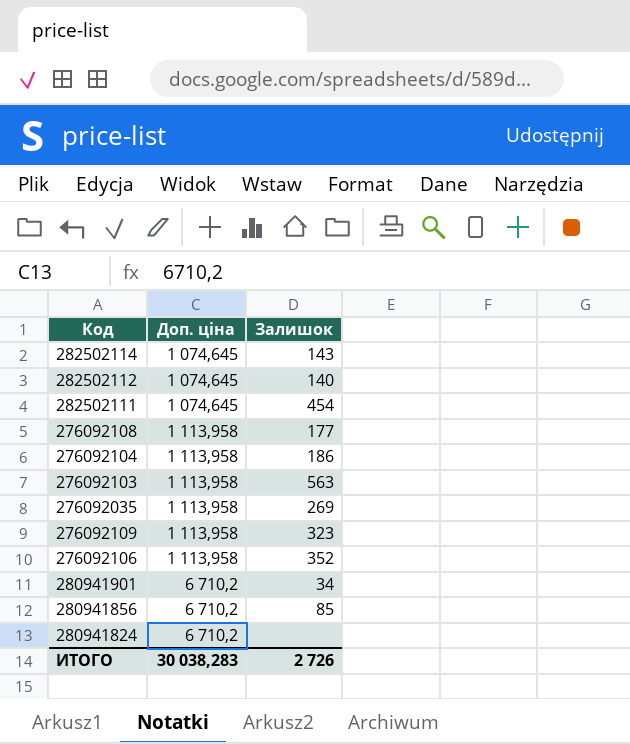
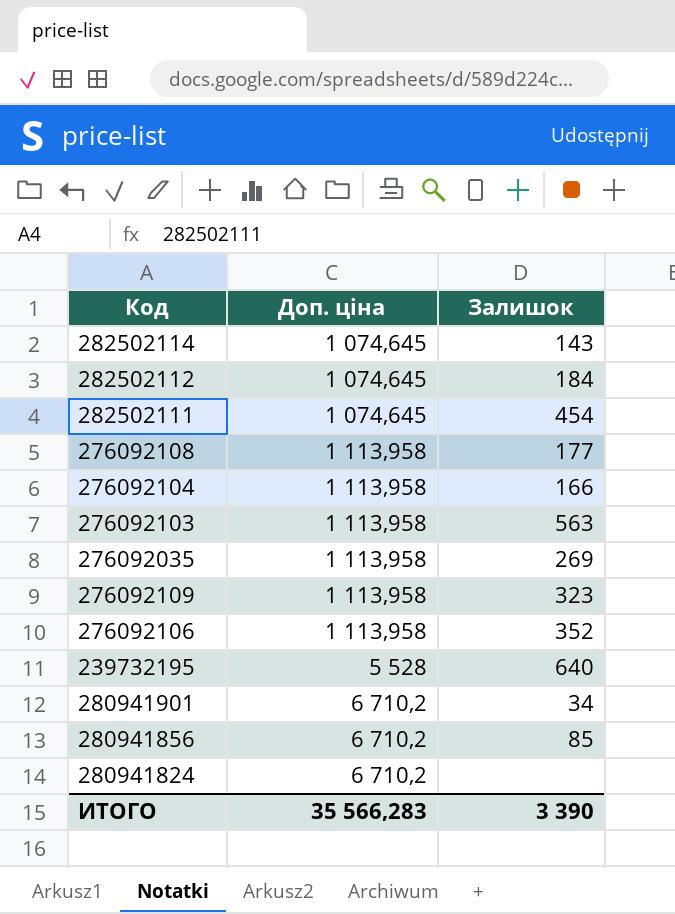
282502112 | Залишок: 140 -> 184
276092104 | Залишок: 186 -> 166
row 239732195: none -> 5 528 | 640
ИТОГО | Доп. ціна: 30 038,283 -> 35 566,283
ИТОГО | Залишок: 2 726 -> 3 390

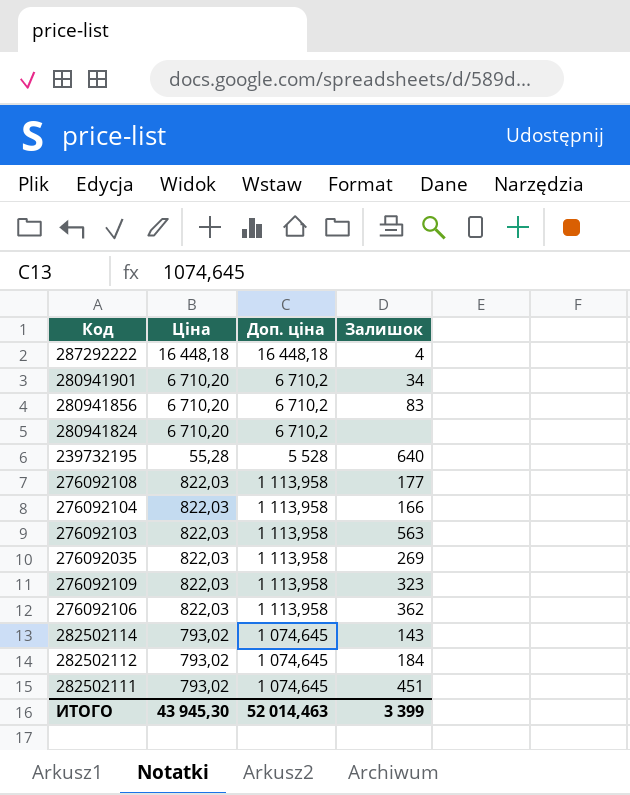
row order: Доп. ціна ascending -> Доп. ціна descending
column Ціна | position: none -> 2
row 287292222: none -> 16 448,18 | 16 448,18 | 4
280941856 | Залишок: 85 -> 83
276092106 | Залишок: 352 -> 362
282502111 | Залишок: 454 -> 451
ИТОГО | Доп. ціна: 35 566,283 -> 52 014,463
ИТОГО | Залишок: 3 390 -> 3 399

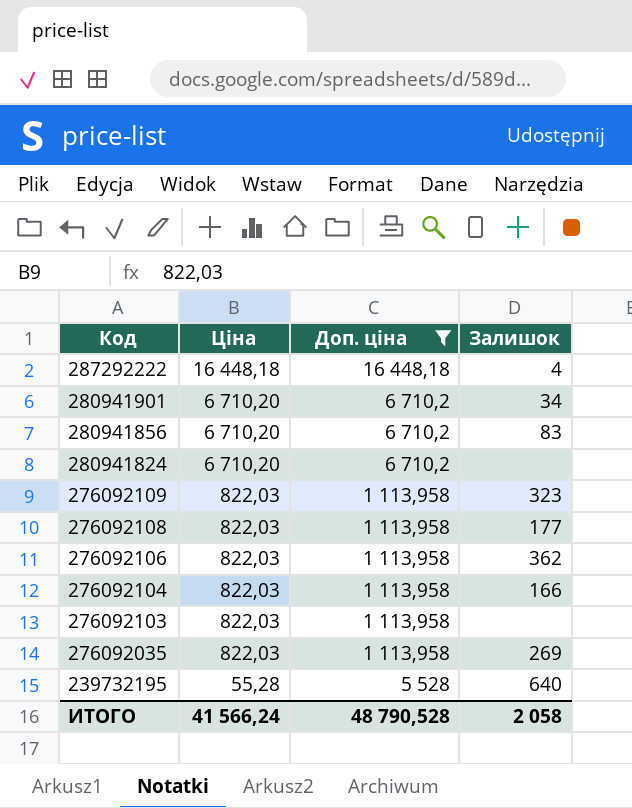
filter: none -> Доп. ціна != 1 074,645
row order: Доп. ціна descending -> Код descending
276092103 | Залишок: 563 -> none
ИТОГО | Ціна: 43 945,30 -> 41 566,24
ИТОГО | Доп. ціна: 52 014,463 -> 48 790,528
ИТОГО | Залишок: 3 399 -> 2 058

